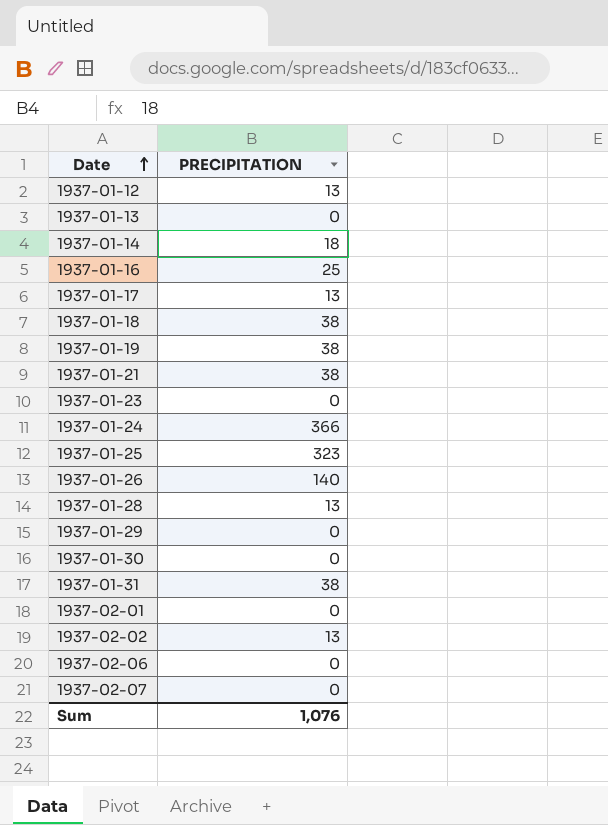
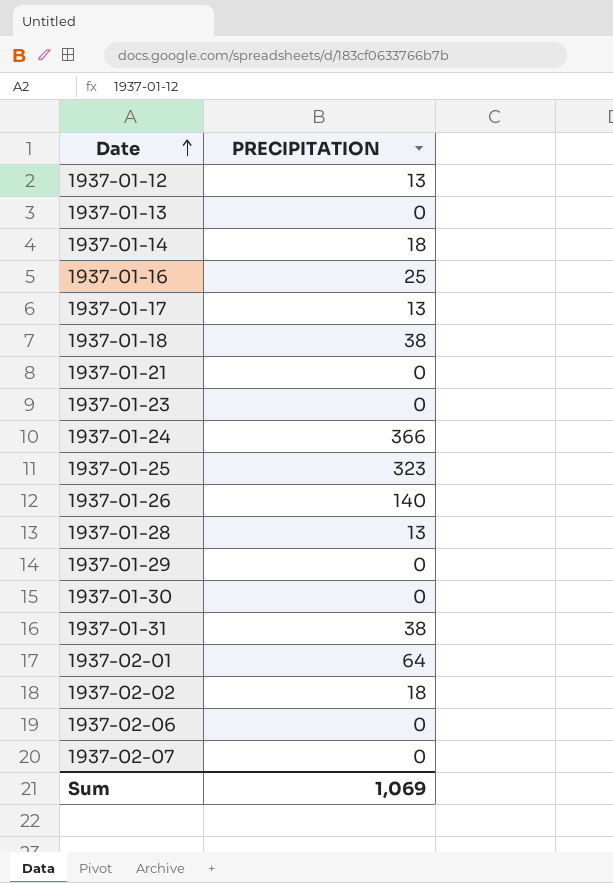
row 1937-01-19: 38 -> none
1937-01-21 | PRECIPITATION: 38 -> 0
1937-02-01 | PRECIPITATION: 0 -> 64
1937-02-02 | PRECIPITATION: 13 -> 18
Sum | PRECIPITATION: 1,076 -> 1,069

